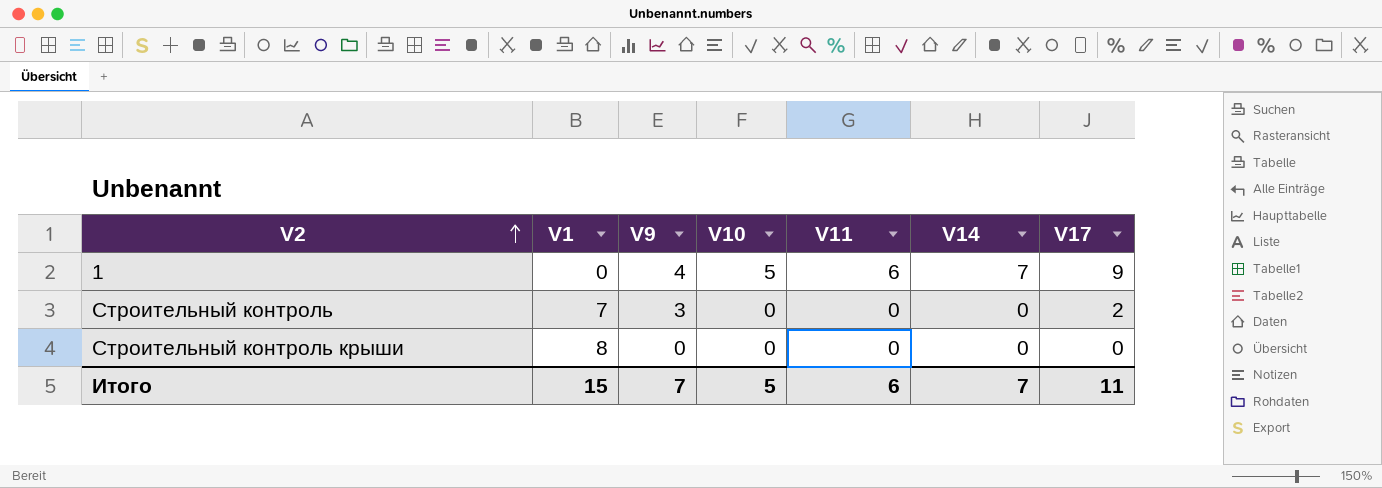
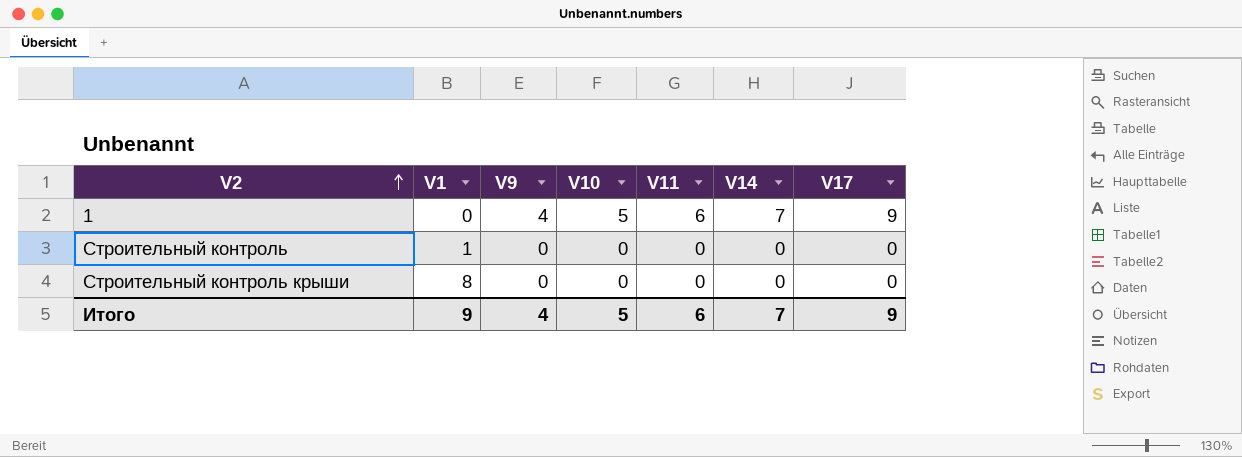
Строительный контроль | V1: 7 -> 1
Строительный контроль | V9: 3 -> 0
Строительный контроль | V17: 2 -> 0
Итого | V1: 15 -> 9
Итого | V9: 7 -> 4
Итого | V17: 11 -> 9

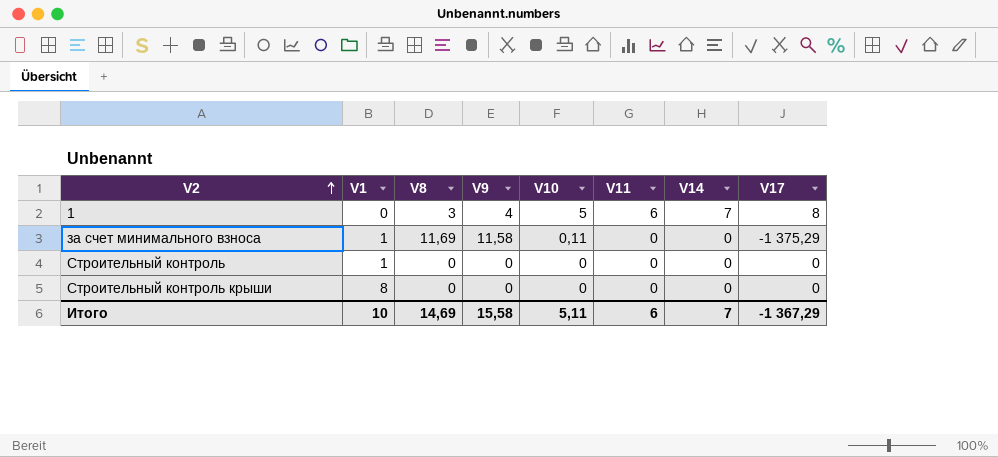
column V8 | position: none -> 3
1 | V17: 9 -> 8
row за счет минимального взноса: none -> 1 | 11,69 | 11,58 | 0,11 | 0 | 0 | -1 375,29
Итого | V1: 9 -> 10
Итого | V9: 4 -> 15,58
Итого | V10: 5 -> 5,11
Итого | V17: 9 -> -1 367,29

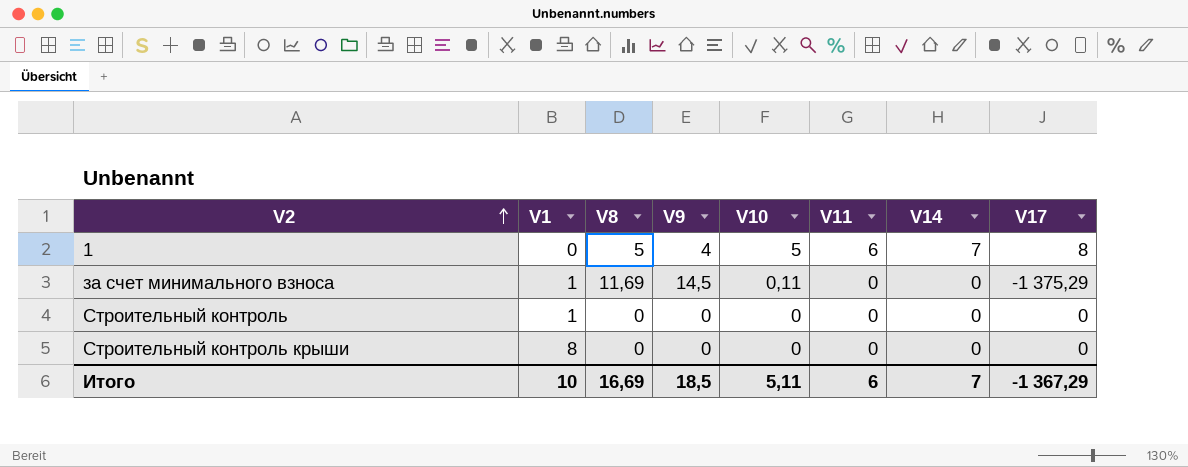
1 | V8: 3 -> 5
за счет минимального взноса | V9: 11,58 -> 14,5
Итого | V8: 14,69 -> 16,69
Итого | V9: 15,58 -> 18,5

